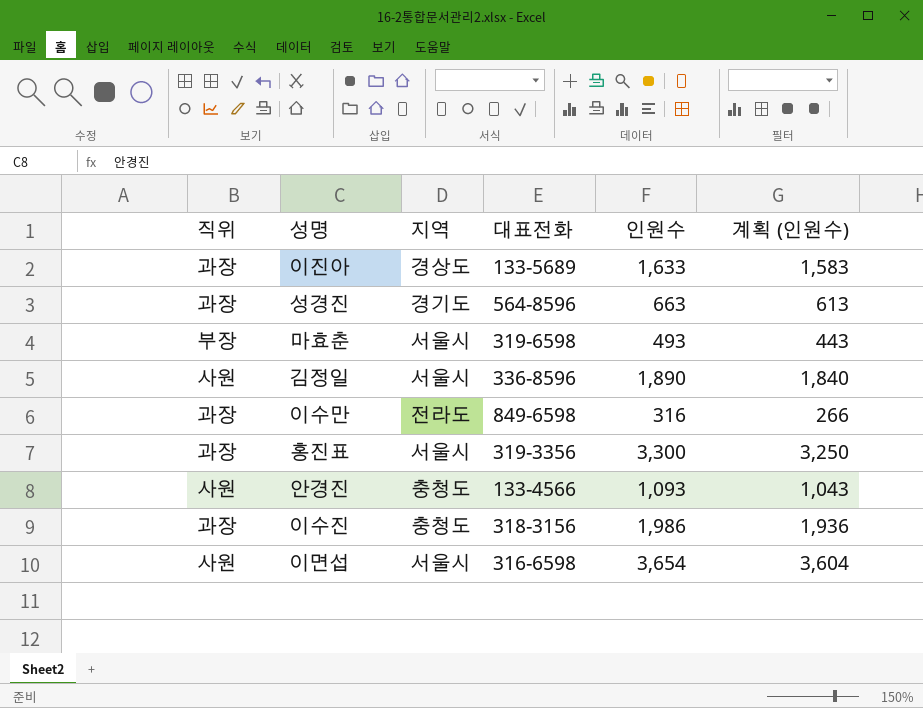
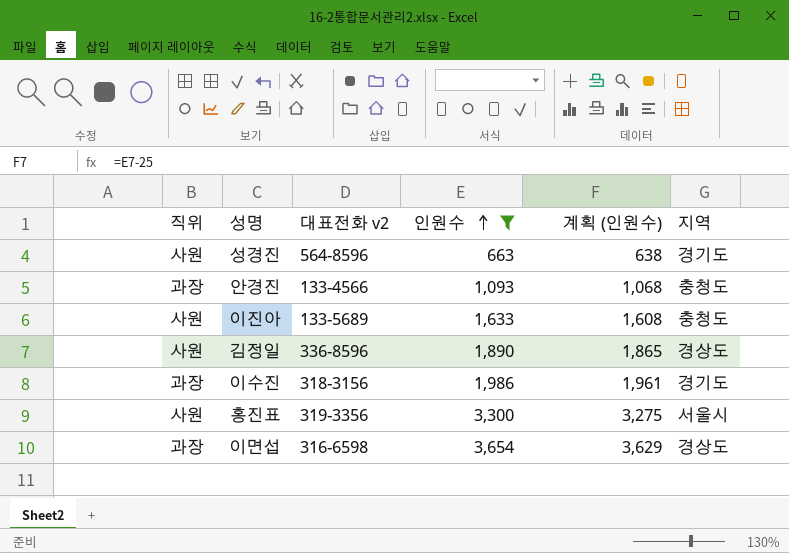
filter: none -> 인원수 >= 663
row order: none -> 인원수 ascending
column name: 대표전화 -> 대표전화 v2
column 계획 (인원수) | formula: [인원수] - 50 -> [인원수] - 25
column 지역 | position: 3 -> 6
성경진 | 직위: 과장 -> 사원
안경진 | 직위: 사원 -> 과장
이진아 | 직위: 과장 -> 사원
이진아 | 지역: 경상도 -> 충청도
김정일 | 지역: 서울시 -> 경상도
이수진 | 지역: 충청도 -> 경기도
홍진표 | 직위: 과장 -> 사원
이면섭 | 직위: 사원 -> 과장
이면섭 | 지역: 서울시 -> 경상도

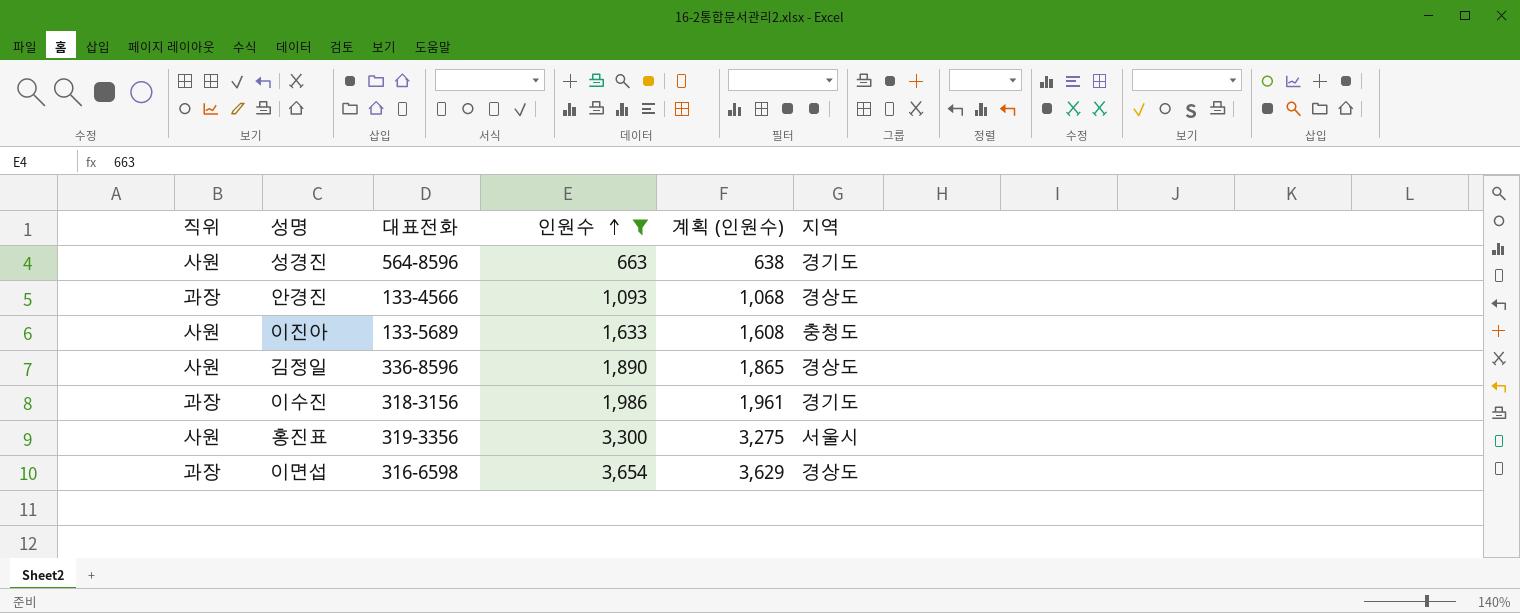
column name: 대표전화 v2 -> 대표전화
안경진 | 지역: 충청도 -> 경상도

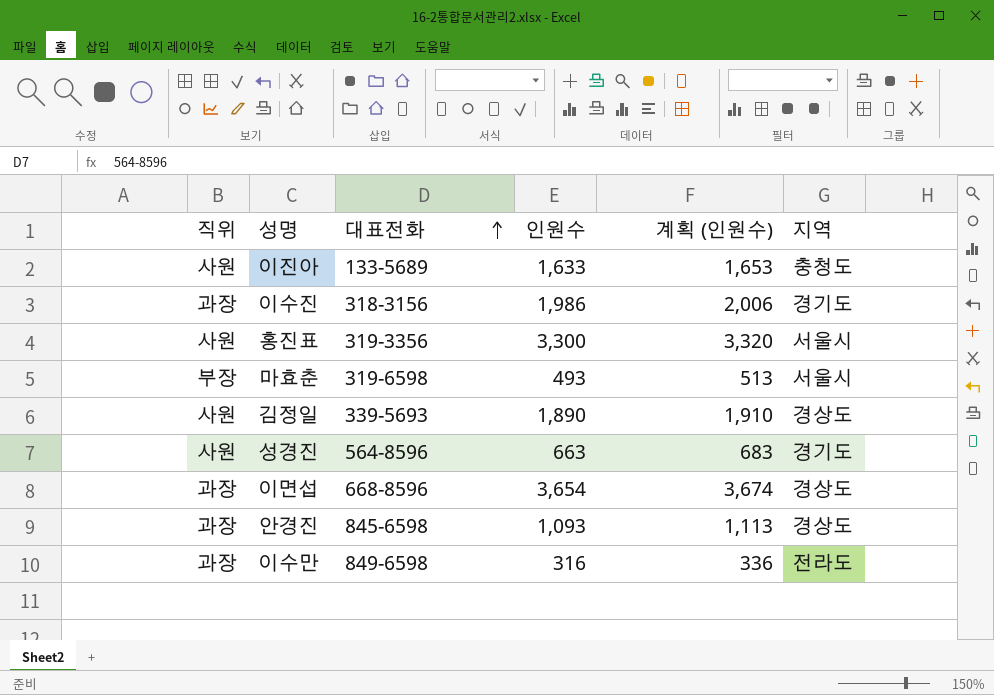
filter: 인원수 >= 663 -> none
row order: 인원수 ascending -> 대표전화 ascending
column 계획 (인원수) | formula: [인원수] - 25 -> [인원수] + 20
김정일 | 대표전화: 336-8596 -> 339-5693
이면섭 | 대표전화: 316-6598 -> 668-8596
안경진 | 대표전화: 133-4566 -> 845-6598

